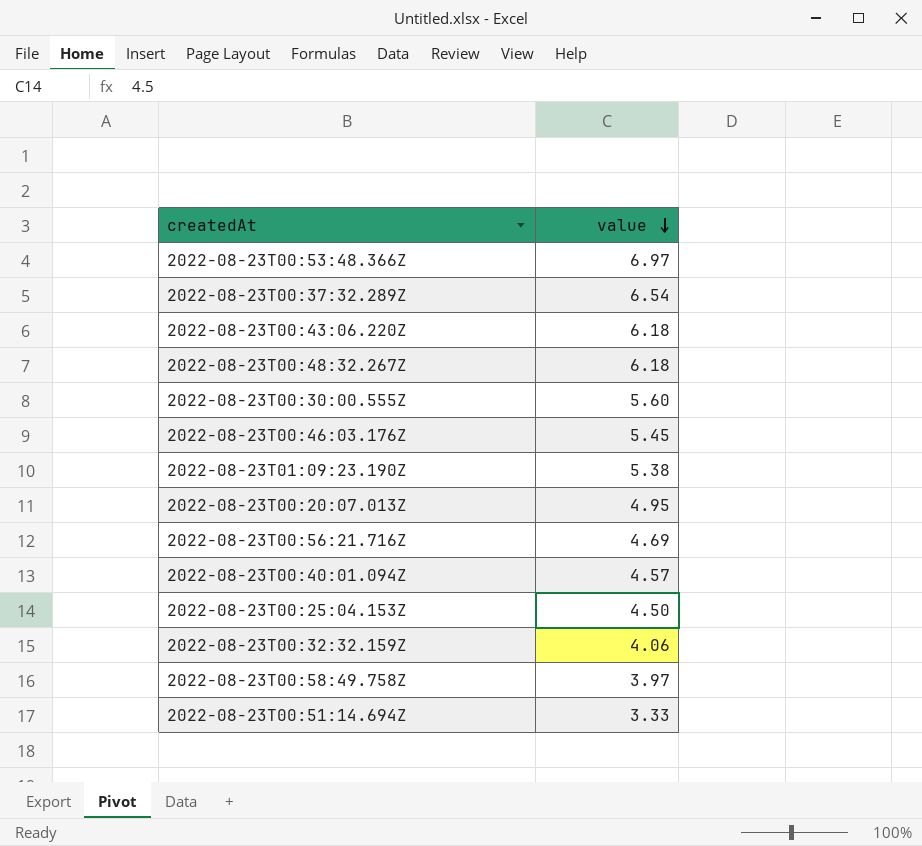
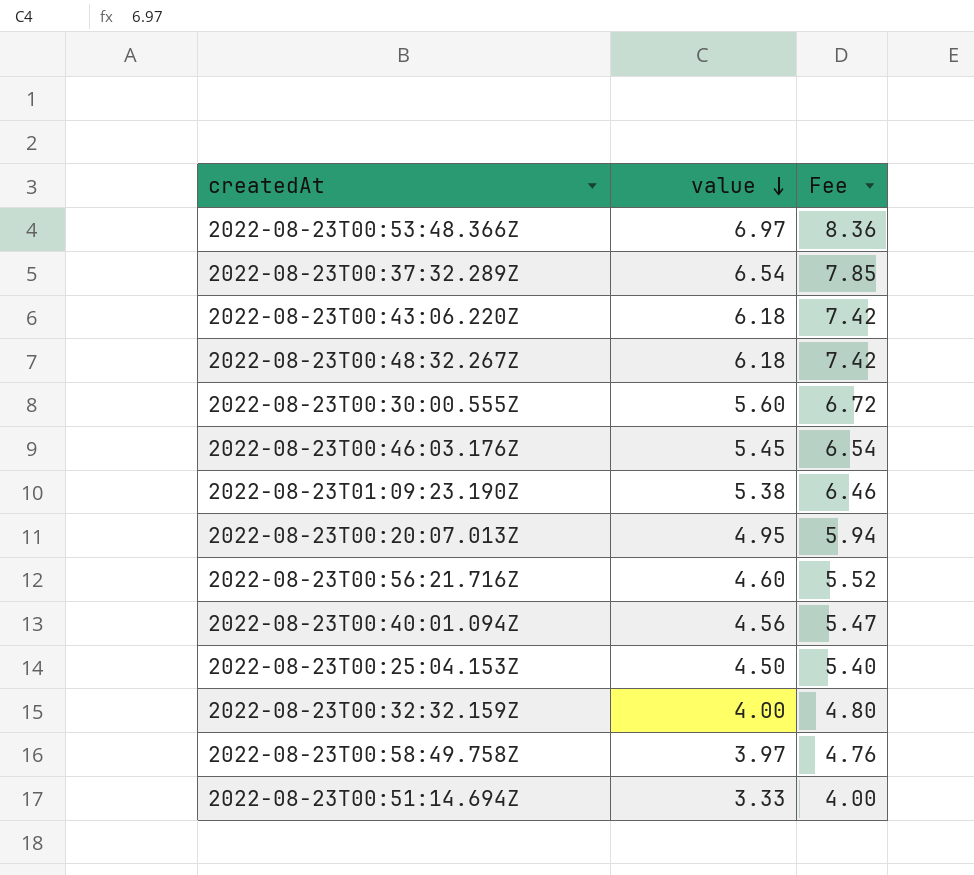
column Fee | formula: none -> [value] * 1.2
2022-08-23T00:56:21.716Z | value: 4.69 -> 4.60
2022-08-23T00:40:01.094Z | value: 4.57 -> 4.56
2022-08-23T00:32:32.159Z | value: 4.06 -> 4.00

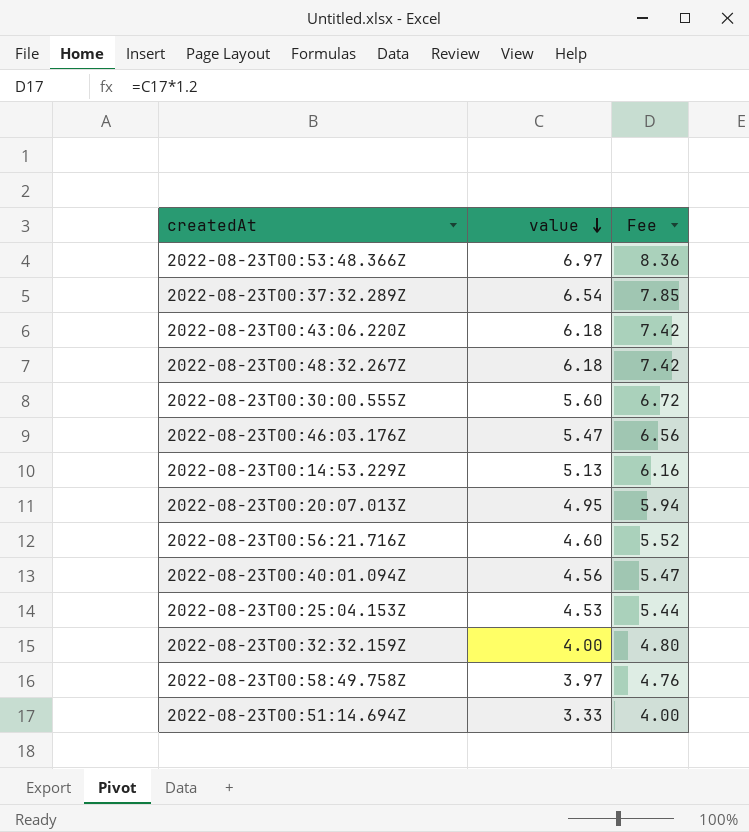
row 2022-08-23T01:09:23.190Z: 5.38 | 6.46 -> none
2022-08-23T00:46:03.176Z | value: 5.45 -> 5.47
2022-08-23T00:46:03.176Z | Fee: 6.54 -> 6.56
row 2022-08-23T00:14:53.229Z: none -> 5.13 | 6.16
2022-08-23T00:25:04.153Z | value: 4.50 -> 4.53
2022-08-23T00:25:04.153Z | Fee: 5.40 -> 5.44

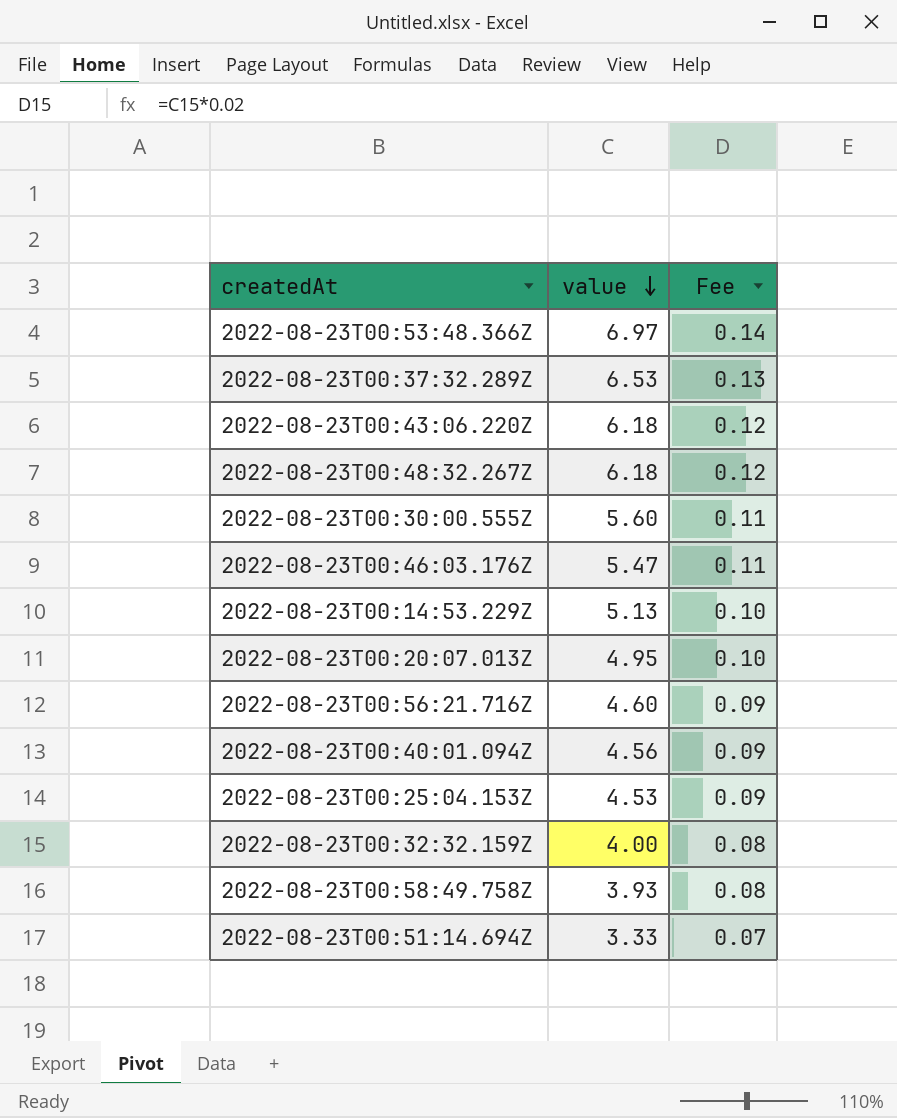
column Fee | formula: [value] * 1.2 -> [value] * 0.02
2022-08-23T00:37:32.289Z | value: 6.54 -> 6.53
2022-08-23T00:58:49.758Z | value: 3.97 -> 3.93

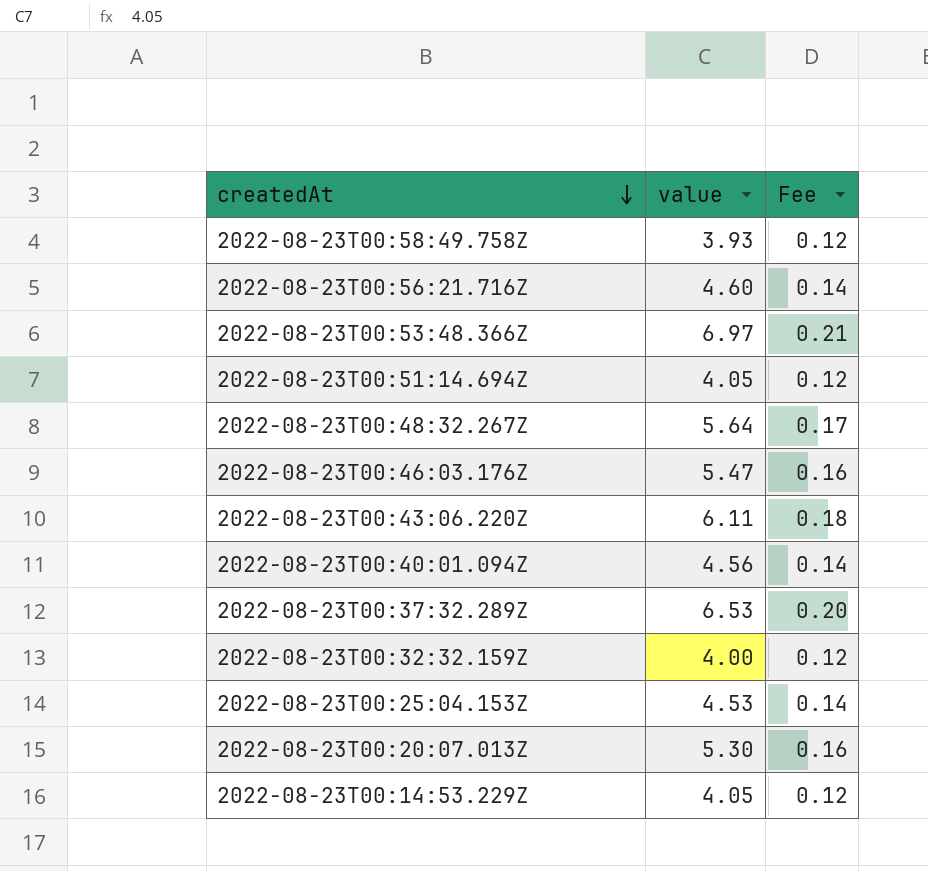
row order: value descending -> createdAt descending
column Fee | formula: [value] * 0.02 -> [value] * 0.03
row 2022-08-23T00:30:00.555Z: 5.60 | 0.11 -> none
2022-08-23T00:51:14.694Z | value: 3.33 -> 4.05
2022-08-23T00:48:32.267Z | value: 6.18 -> 5.64
2022-08-23T00:43:06.220Z | value: 6.18 -> 6.11
2022-08-23T00:20:07.013Z | value: 4.95 -> 5.30
2022-08-23T00:14:53.229Z | value: 5.13 -> 4.05

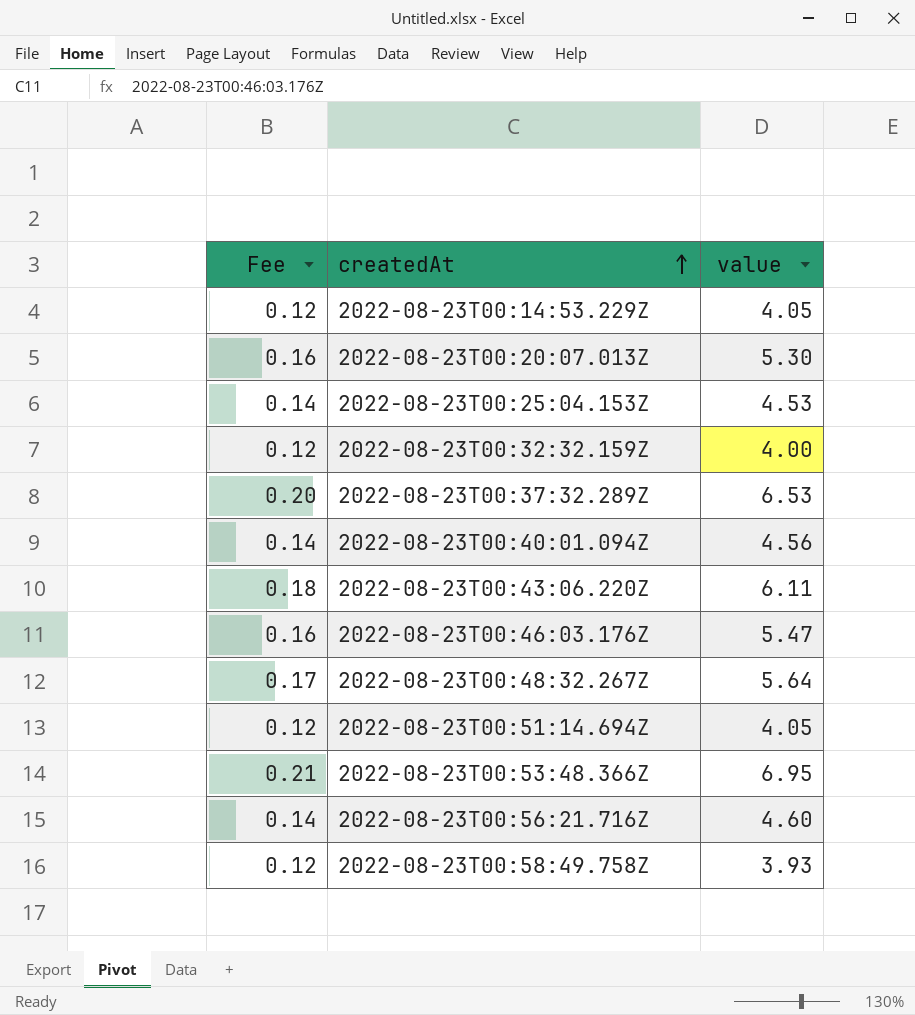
row order: createdAt descending -> createdAt ascending
column Fee | position: 3 -> 1
2022-08-23T00:53:48.366Z | value: 6.97 -> 6.95

